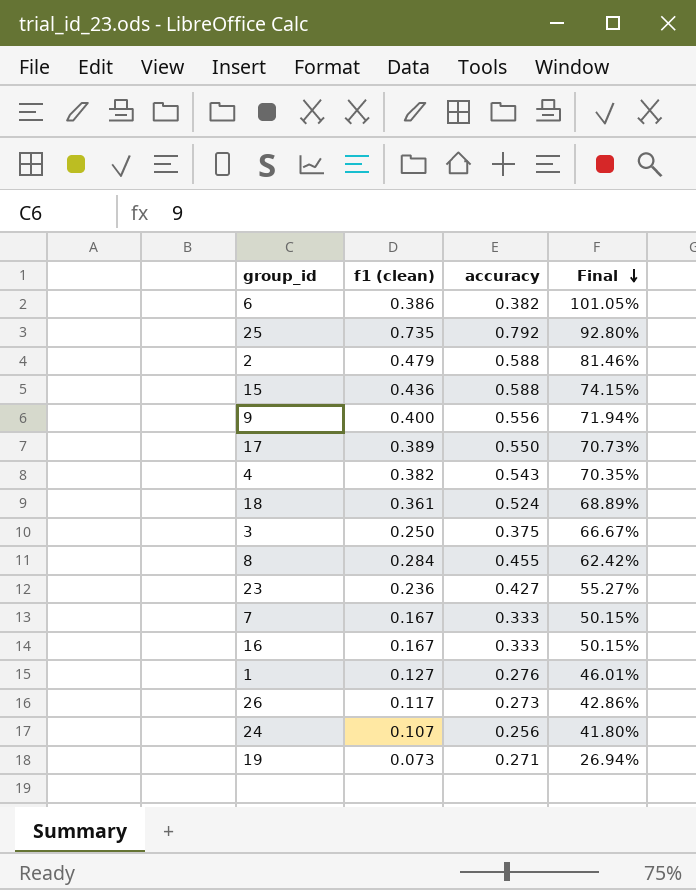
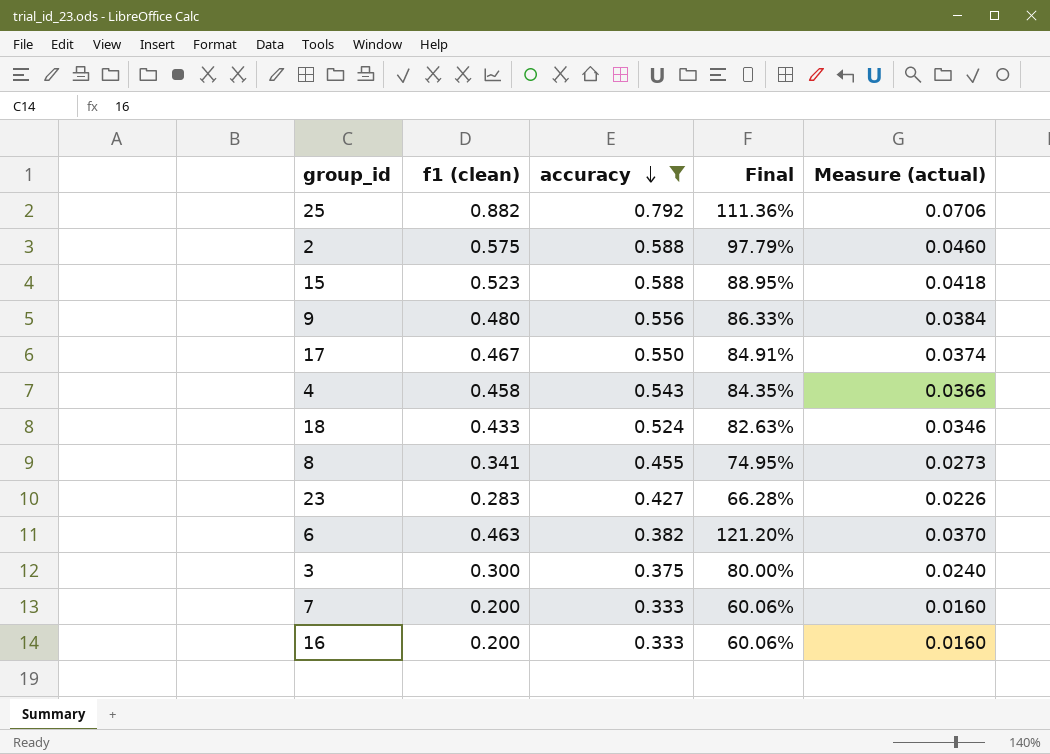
filter: none -> accuracy >= 0.333
row order: Final descending -> accuracy descending
column Measure (actual) | formula: none -> [f1 (clean)] * 0.08
25 | f1 (clean): 0.735 -> 0.882
25 | Final: 92.80% -> 111.36%
2 | f1 (clean): 0.479 -> 0.575
2 | Final: 81.46% -> 97.79%
15 | f1 (clean): 0.436 -> 0.523
15 | Final: 74.15% -> 88.95%
9 | f1 (clean): 0.400 -> 0.480
9 | Final: 71.94% -> 86.33%
17 | f1 (clean): 0.389 -> 0.467
17 | Final: 70.73% -> 84.91%
4 | f1 (clean): 0.382 -> 0.458
4 | Final: 70.35% -> 84.35%
18 | f1 (clean): 0.361 -> 0.433
18 | Final: 68.89% -> 82.63%
8 | f1 (clean): 0.284 -> 0.341
8 | Final: 62.42% -> 74.95%
23 | f1 (clean): 0.236 -> 0.283
23 | Final: 55.27% -> 66.28%
6 | f1 (clean): 0.386 -> 0.463
6 | Final: 101.05% -> 121.20%
3 | f1 (clean): 0.250 -> 0.300
3 | Final: 66.67% -> 80.00%
7 | f1 (clean): 0.167 -> 0.200
7 | Final: 50.15% -> 60.06%
16 | f1 (clean): 0.167 -> 0.200
16 | Final: 50.15% -> 60.06%

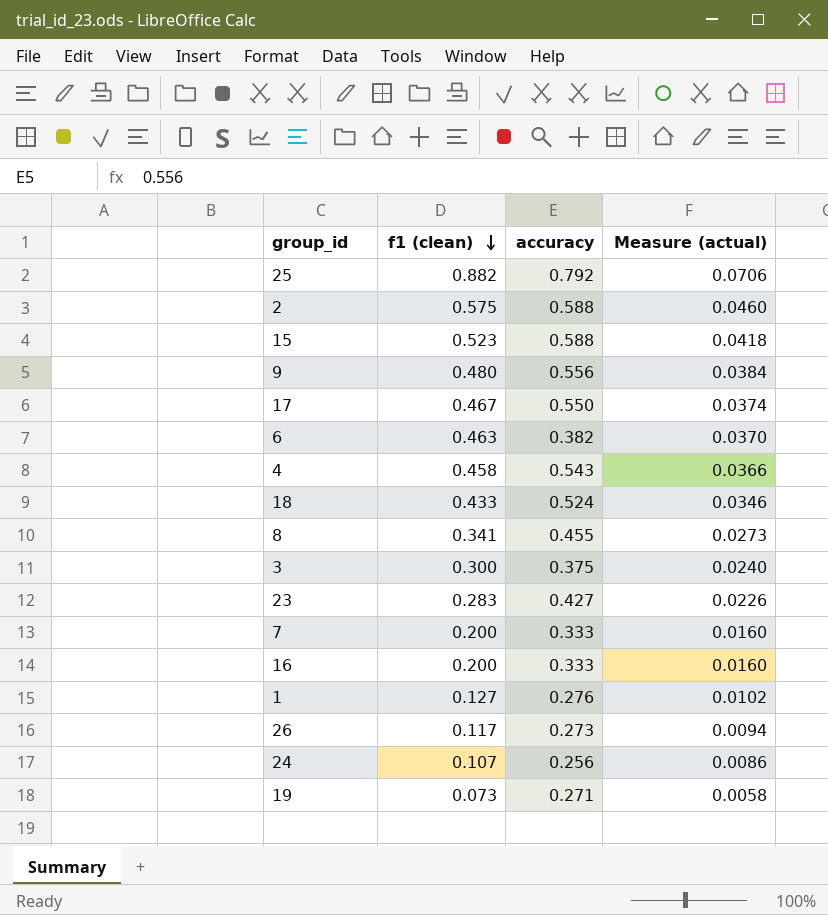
filter: accuracy >= 0.333 -> none
row order: accuracy descending -> f1 (clean) descending
column Final | formula: [f1 (clean)] / [accuracy] -> none

